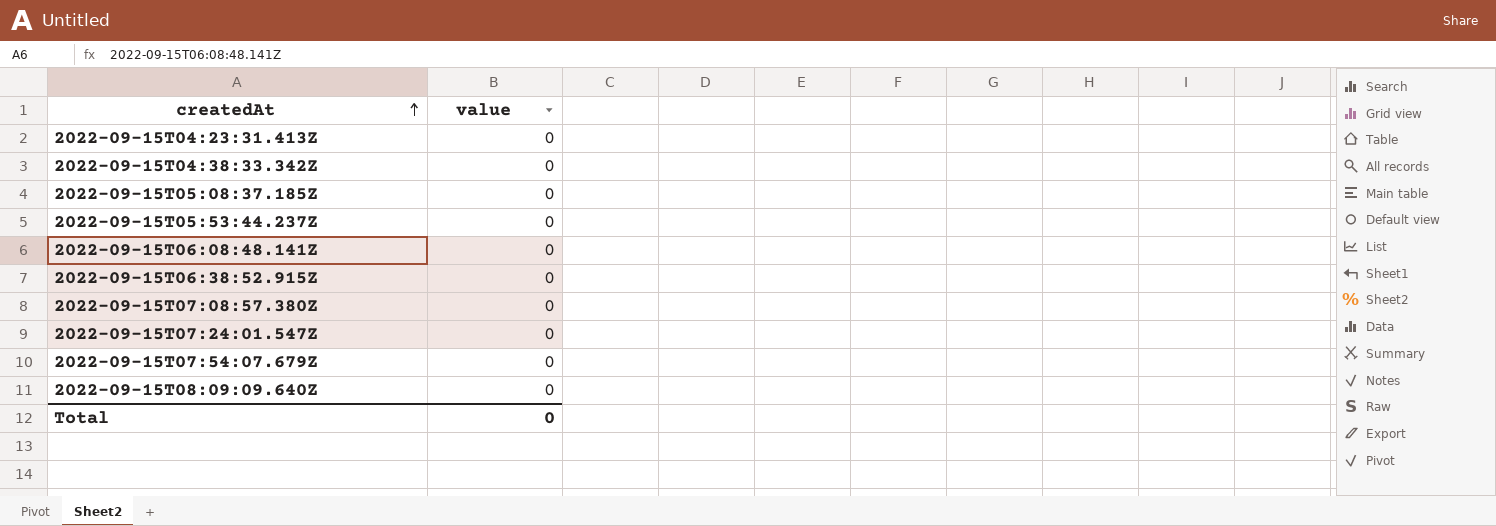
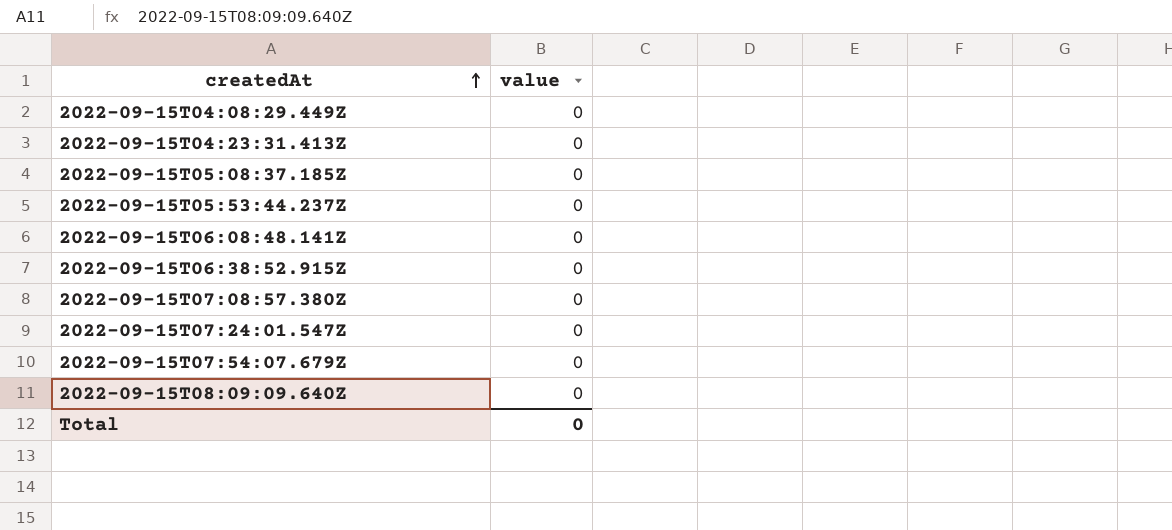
row 2022-09-15T04:38:33.342Z: 0 -> none
row 2022-09-15T04:08:29.449Z: none -> 0

